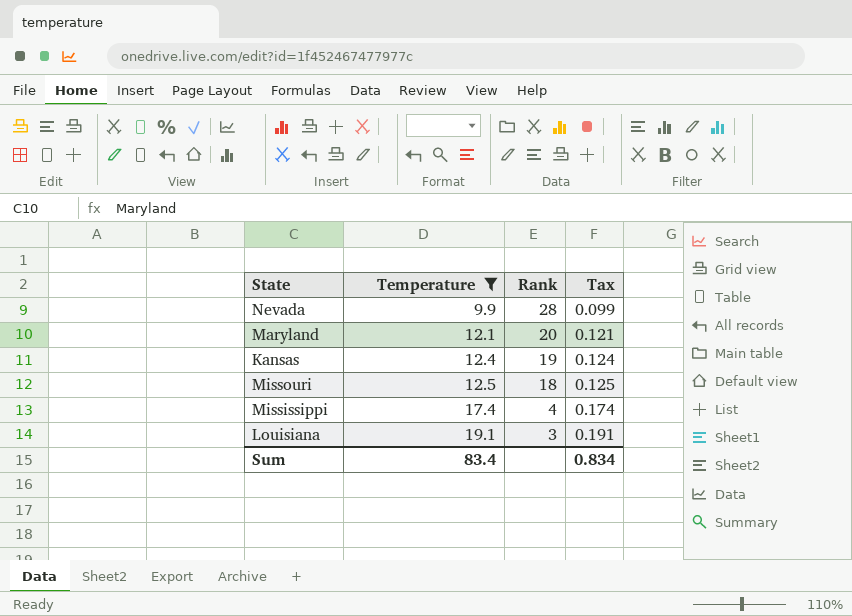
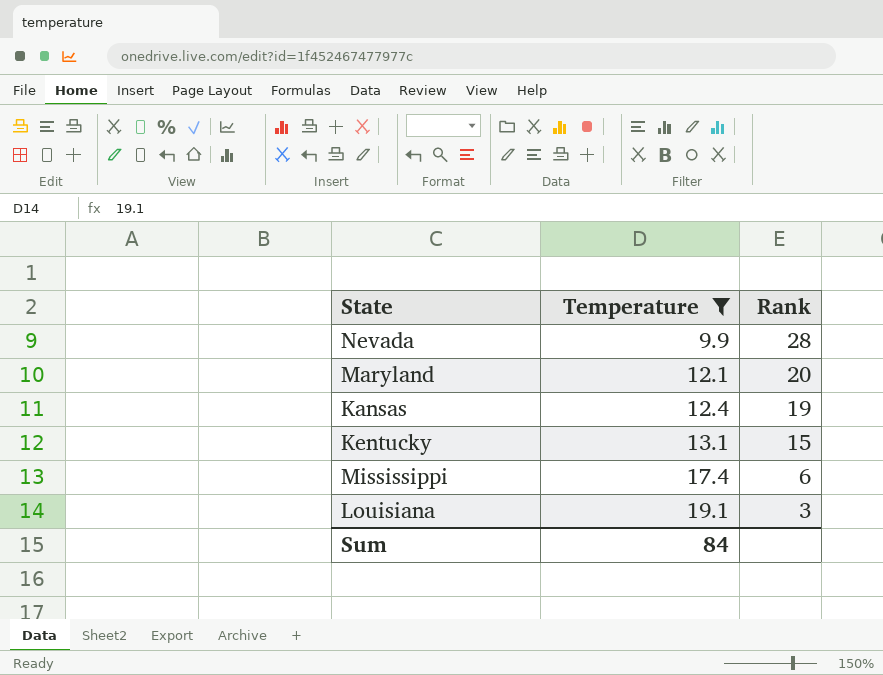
column Tax | formula: [Temperature] * 0.01 -> none
row Missouri: 12.5 | 18 | 0.125 -> none
row Kentucky: none -> 13.1 | 15
Mississippi | Rank: 4 -> 6
Sum | Temperature: 83.4 -> 84

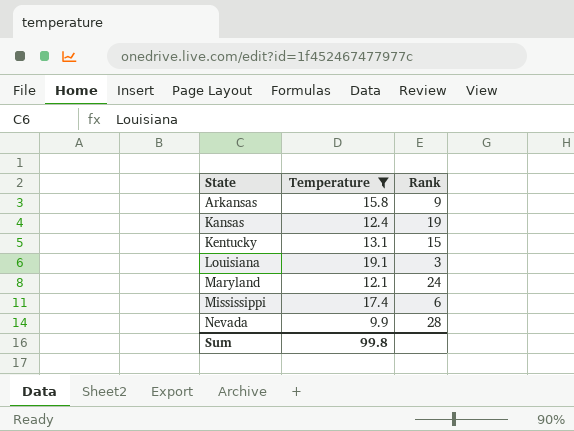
row order: Temperature ascending -> State ascending
row Arkansas: none -> 15.8 | 9
Maryland | Rank: 20 -> 24
Sum | Temperature: 84 -> 99.8

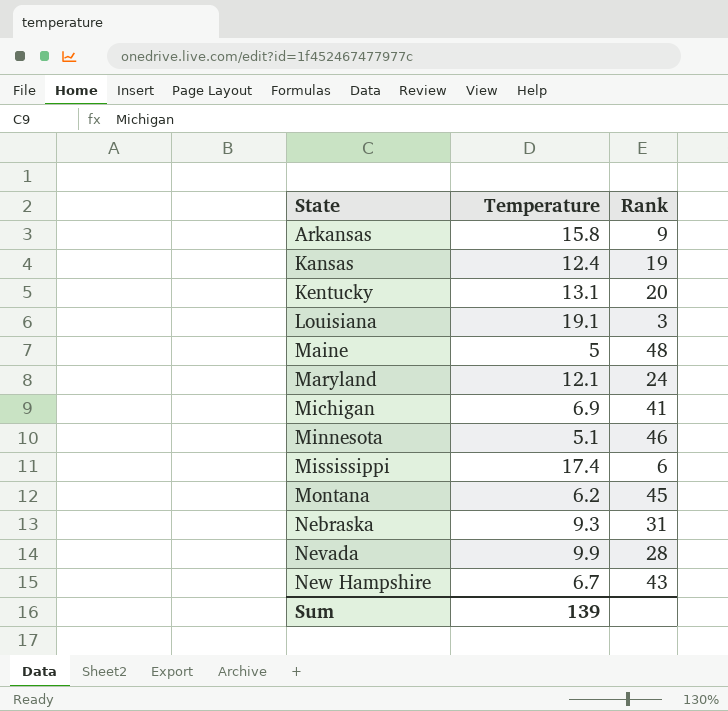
filter: Temperature >= 9.9 -> none
Kentucky | Rank: 15 -> 20
Sum | Temperature: 99.8 -> 139

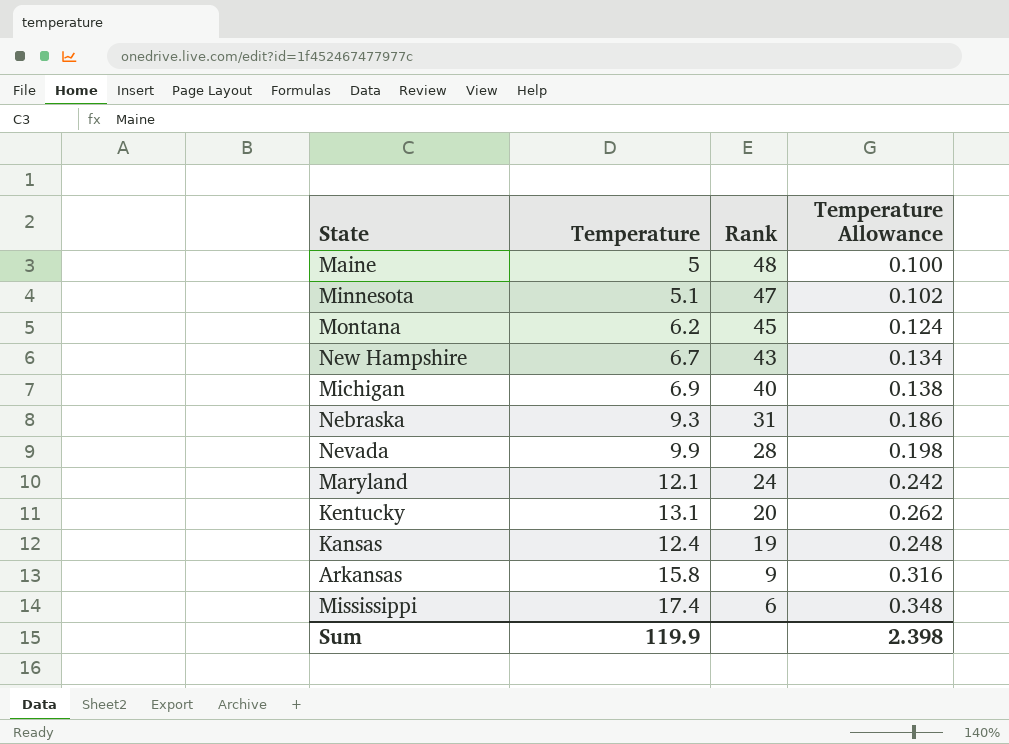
row order: State ascending -> Rank descending
column Temperature Allowance | formula: none -> [Temperature] * 0.02
row Louisiana: 19.1 | 3 -> none
Minnesota | Rank: 46 -> 47
Michigan | Rank: 41 -> 40
Sum | Temperature: 139 -> 119.9

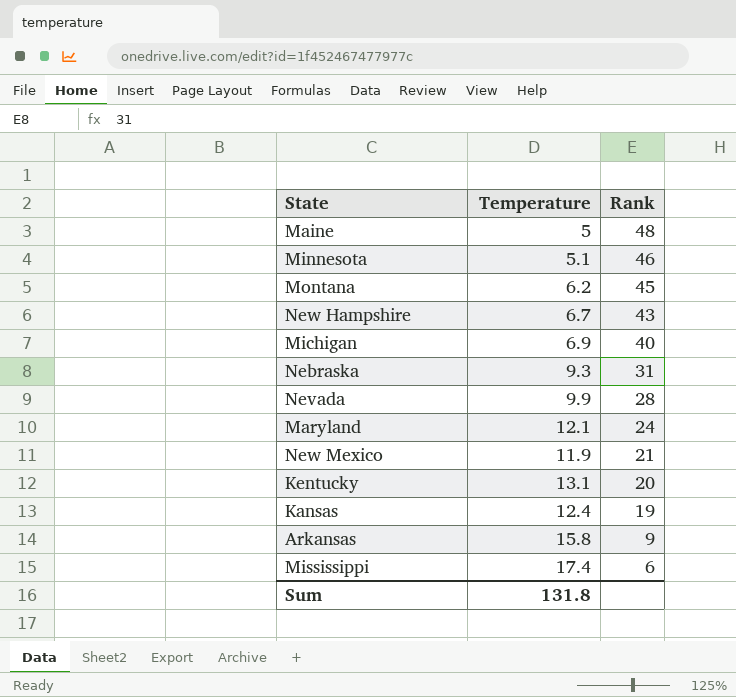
column Temperature Allowance | formula: [Temperature] * 0.02 -> none
Minnesota | Rank: 47 -> 46
row New Mexico: none -> 11.9 | 21
Sum | Temperature: 119.9 -> 131.8

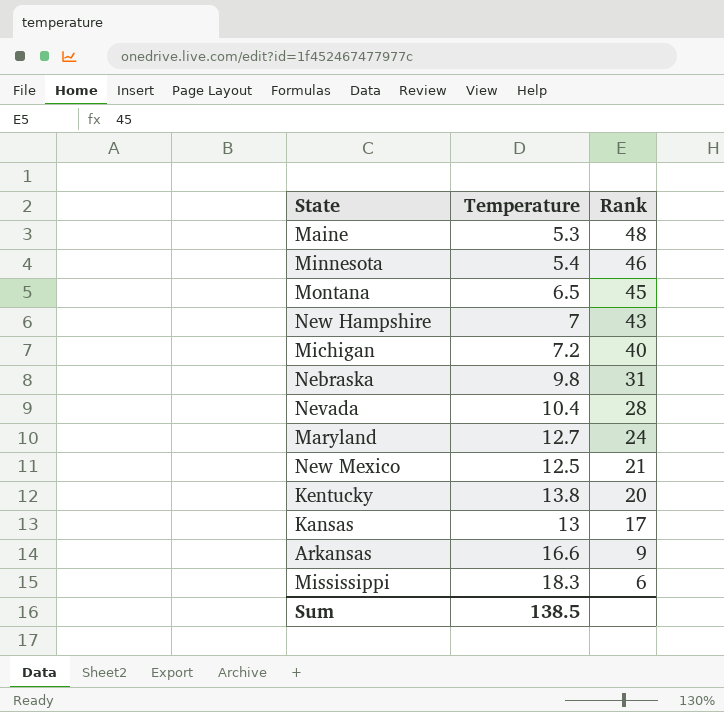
Maine | Temperature: 5 -> 5.3
Minnesota | Temperature: 5.1 -> 5.4
Montana | Temperature: 6.2 -> 6.5
New Hampshire | Temperature: 6.7 -> 7
Michigan | Temperature: 6.9 -> 7.2
Nebraska | Temperature: 9.3 -> 9.8
Nevada | Temperature: 9.9 -> 10.4
Maryland | Temperature: 12.1 -> 12.7
New Mexico | Temperature: 11.9 -> 12.5
Kentucky | Temperature: 13.1 -> 13.8
Kansas | Temperature: 12.4 -> 13
Kansas | Rank: 19 -> 17
Arkansas | Temperature: 15.8 -> 16.6
Mississippi | Temperature: 17.4 -> 18.3
Sum | Temperature: 131.8 -> 138.5

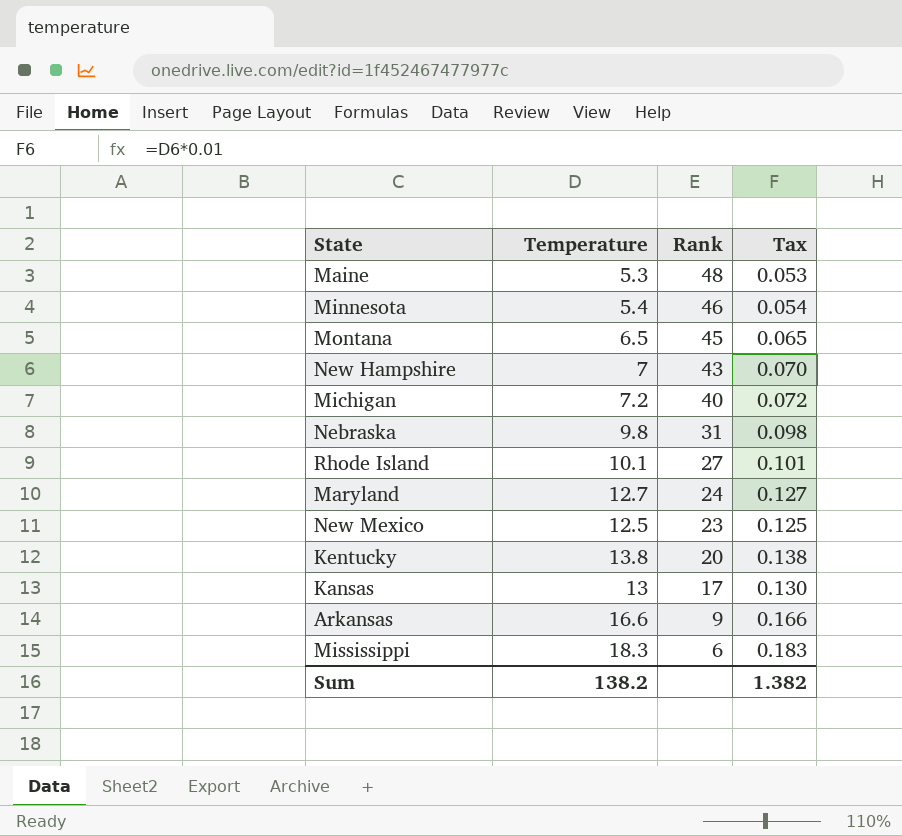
column Tax | formula: none -> [Temperature] * 0.01
row Nevada: 10.4 | 28 -> none
row Rhode Island: none -> 10.1 | 27 | 0.101
New Mexico | Rank: 21 -> 23
Sum | Temperature: 138.5 -> 138.2

